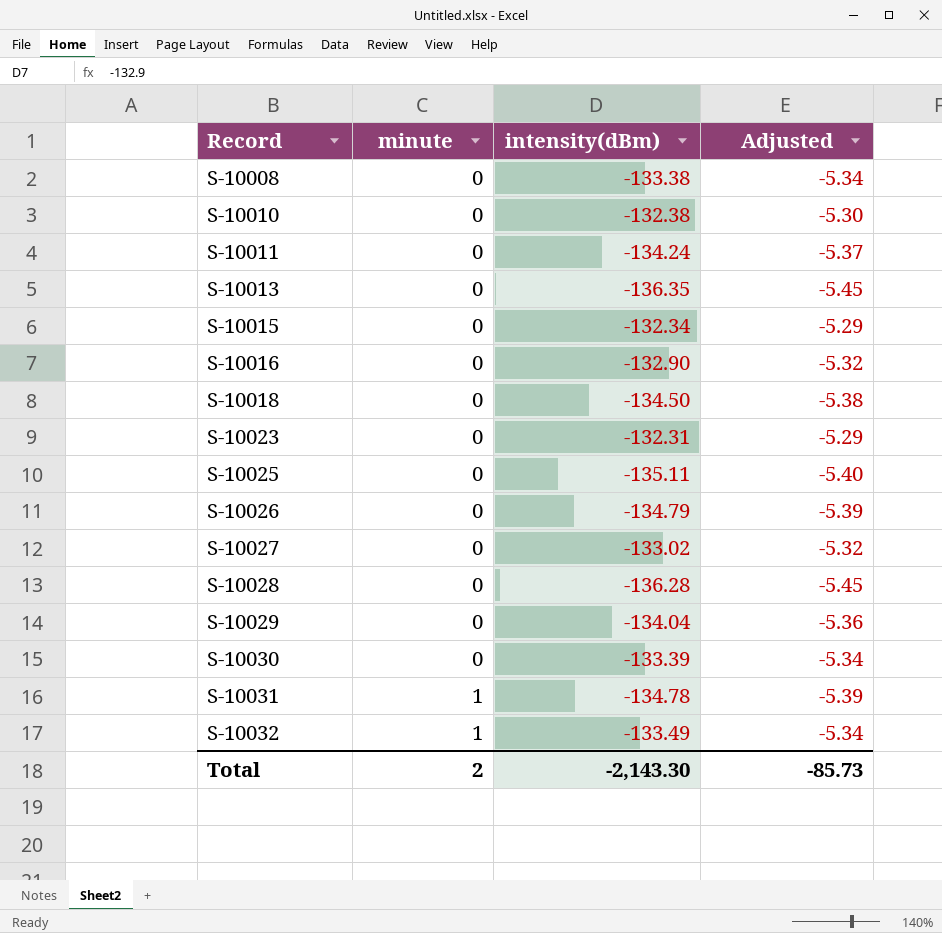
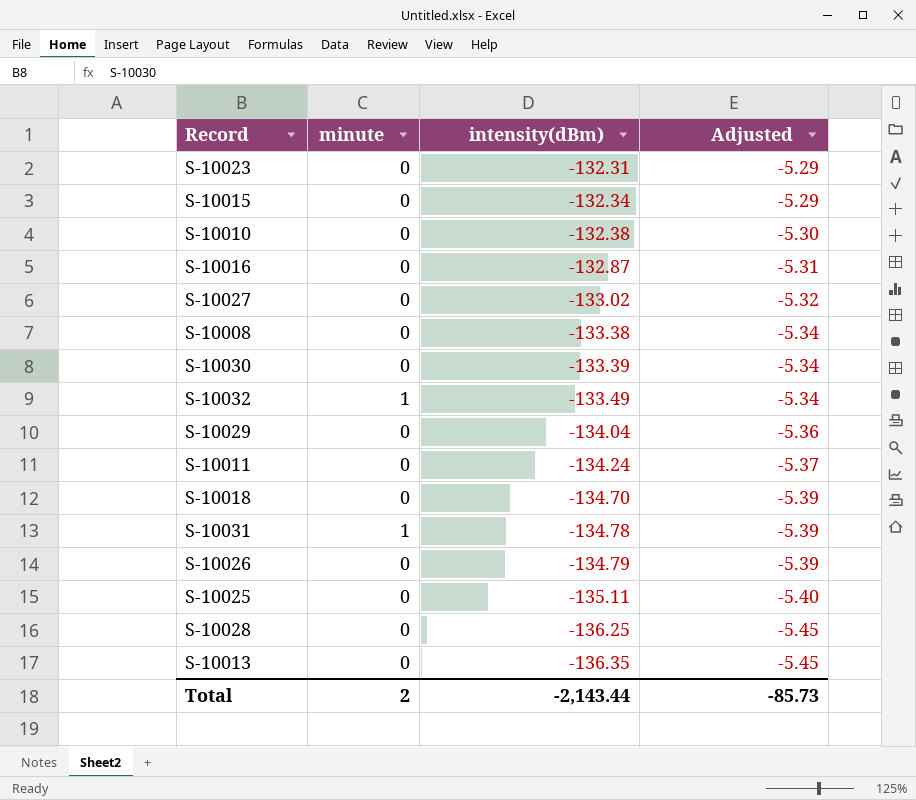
row order: Record ascending -> intensity(dBm) descending
S-10016 | intensity(dBm): -132.90 -> -132.87
S-10016 | Adjusted: -5.32 -> -5.31
S-10018 | intensity(dBm): -134.50 -> -134.70
S-10018 | Adjusted: -5.38 -> -5.39
S-10028 | intensity(dBm): -136.28 -> -136.25
Total | intensity(dBm): -2,143.30 -> -2,143.44

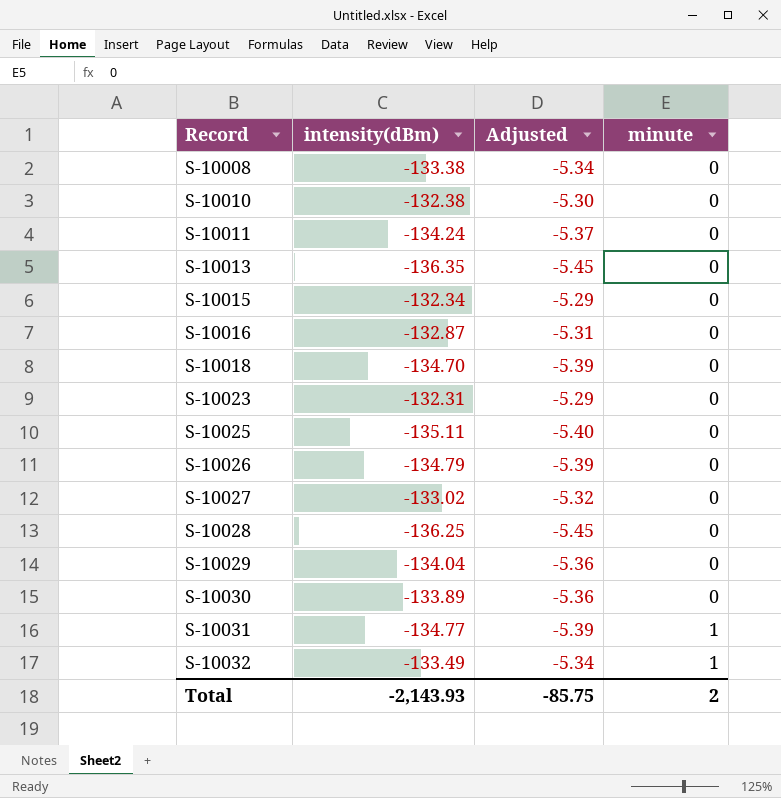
row order: intensity(dBm) descending -> Record ascending
column minute | position: 2 -> 4
S-10030 | intensity(dBm): -133.39 -> -133.89
S-10030 | Adjusted: -5.34 -> -5.36
S-10031 | intensity(dBm): -134.78 -> -134.77
Total | intensity(dBm): -2,143.44 -> -2,143.93
Total | Adjusted: -85.73 -> -85.75

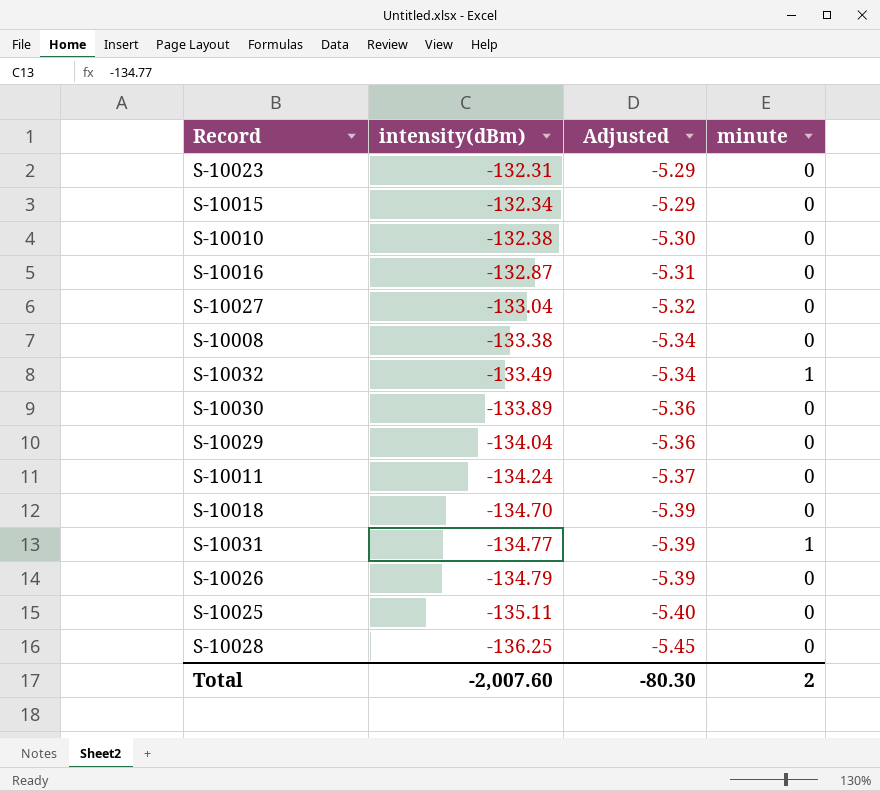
row order: Record ascending -> intensity(dBm) descending
row S-10013: -136.35 | -5.45 | 0 -> none
S-10027 | intensity(dBm): -133.02 -> -133.04
Total | intensity(dBm): -2,143.93 -> -2,007.60
Total | Adjusted: -85.75 -> -80.30

